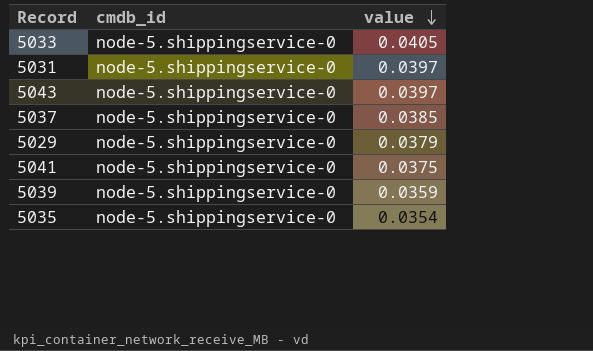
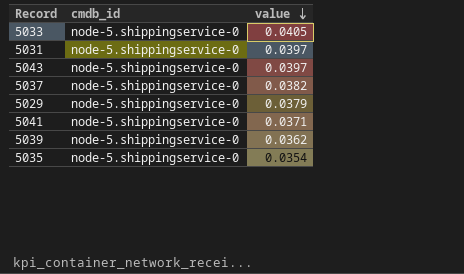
5037 | value: 0.0385 -> 0.0382
5041 | value: 0.0375 -> 0.0371
5039 | value: 0.0359 -> 0.0362

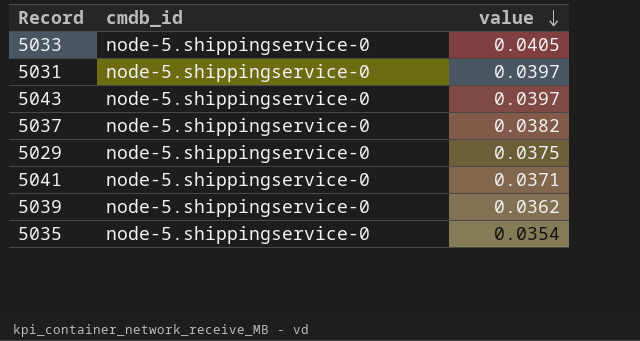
5029 | value: 0.0379 -> 0.0375

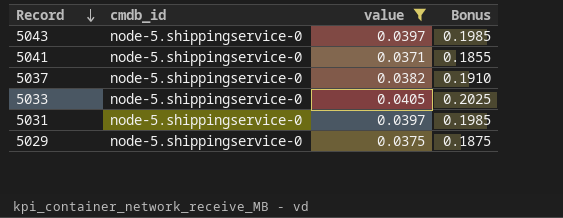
filter: none -> value >= 0.0371
row order: value descending -> Record descending
column Bonus | formula: none -> [value] * 5

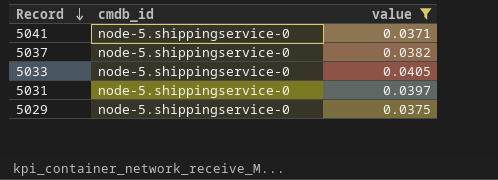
column Bonus | formula: [value] * 5 -> none
row 5043: node-5.shippingservice-0 | 0.0397 | 0.1985 -> none

